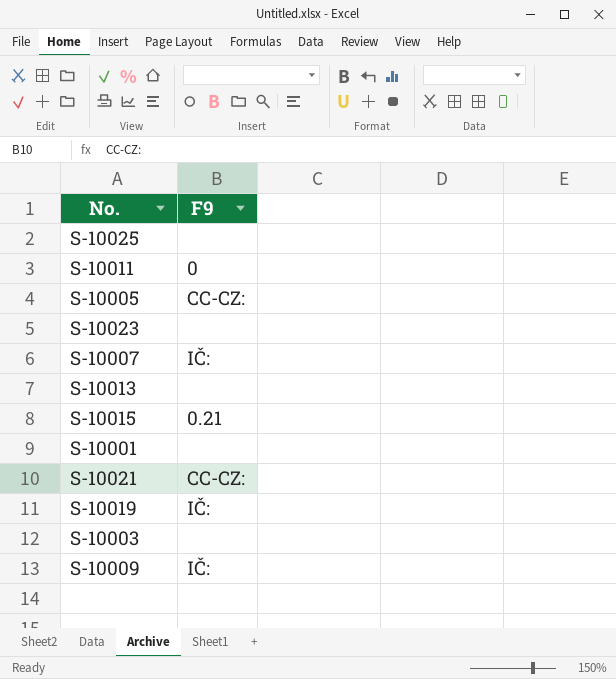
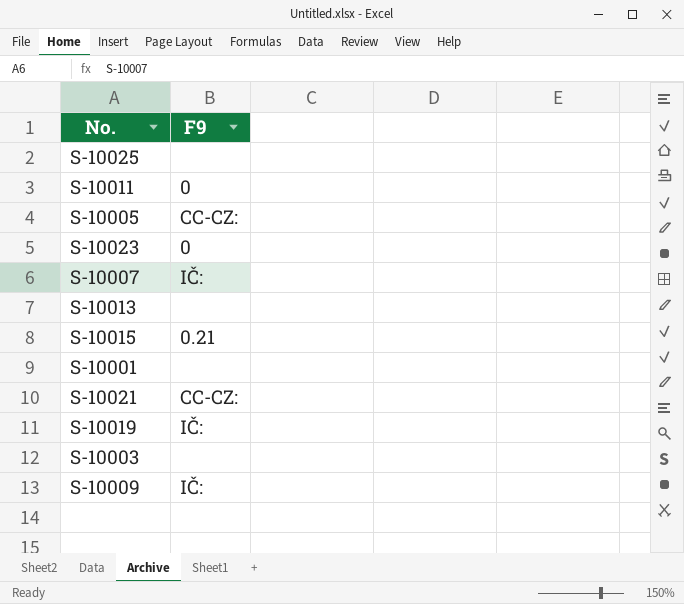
S-10023 | F9: none -> 0

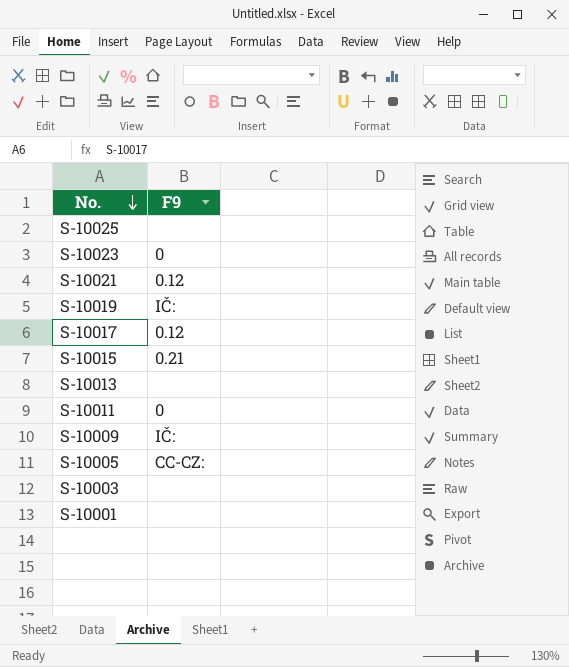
row order: none -> No. descending
row S-10007: IČ: -> none
S-10021 | F9: CC-CZ: -> 0.12
row S-10017: none -> 0.12

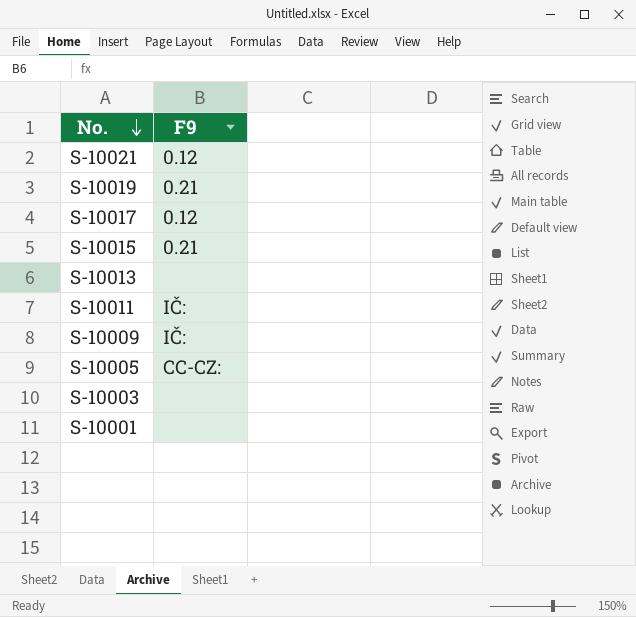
row S-10025: none -> none
row S-10023: 0 -> none
S-10019 | F9: IČ: -> 0.21
S-10011 | F9: 0 -> IČ:

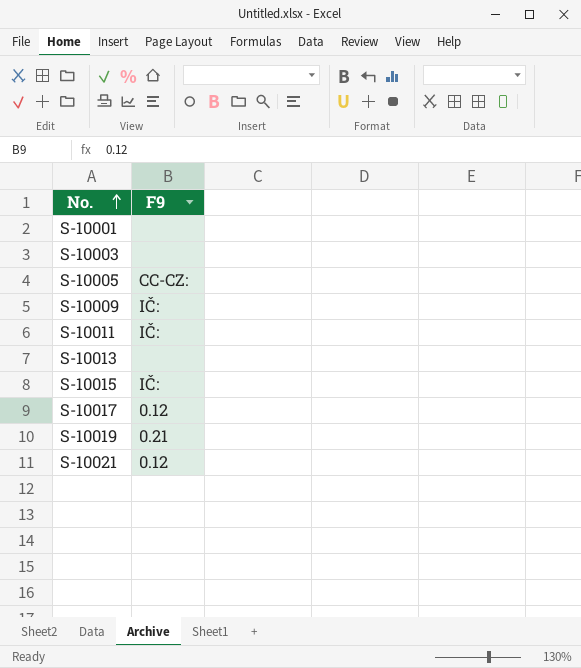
row order: No. descending -> No. ascending
S-10015 | F9: 0.21 -> IČ:

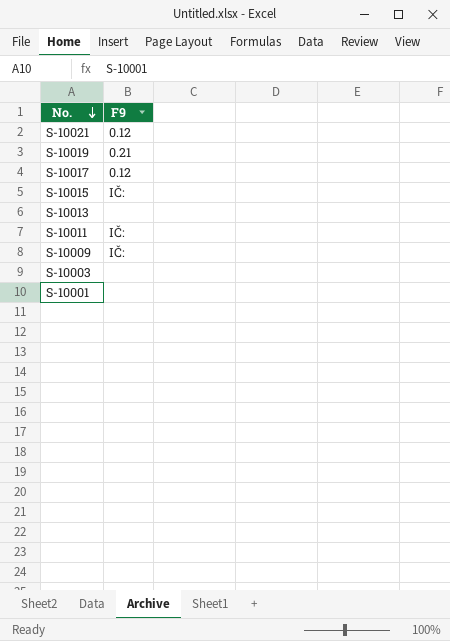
row order: No. ascending -> No. descending
row S-10005: CC-CZ: -> none

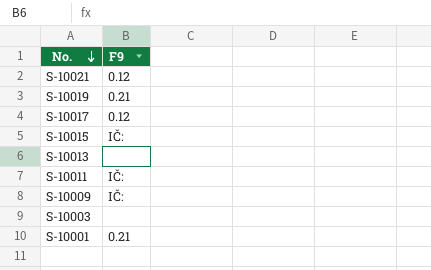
S-10001 | F9: none -> 0.21

